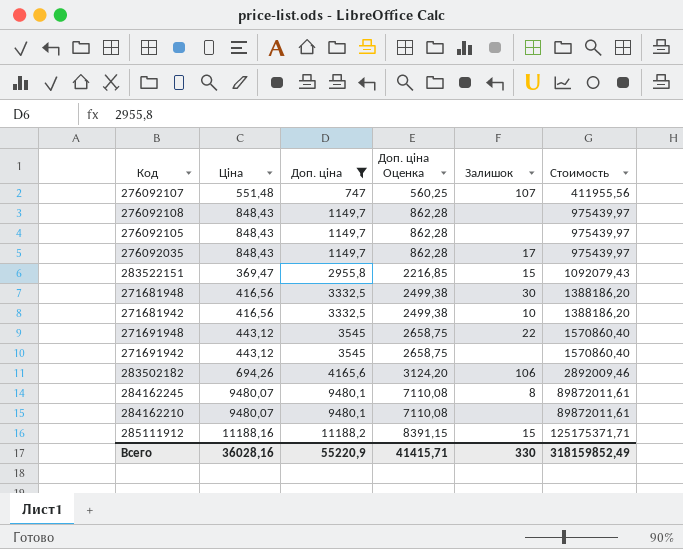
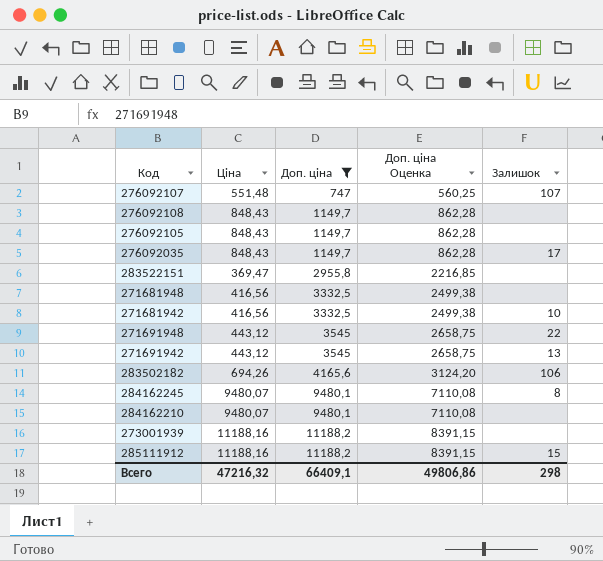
column Стоимость | formula: [Ціна] * [Доп. ціна] -> none
283522151 | Залишок: 15 -> none
271681948 | Залишок: 30 -> none
271691942 | Залишок: none -> 13
row 273001939: none -> 11188,16 | 11188,2 | 8391,15 | none
Всего | Ціна: 36028,16 -> 47216,32
Всего | Доп. ціна: 55220,9 -> 66409,1
Всего | Доп. ціна Оценка: 41415,71 -> 49806,86
Всего | Залишок: 330 -> 298

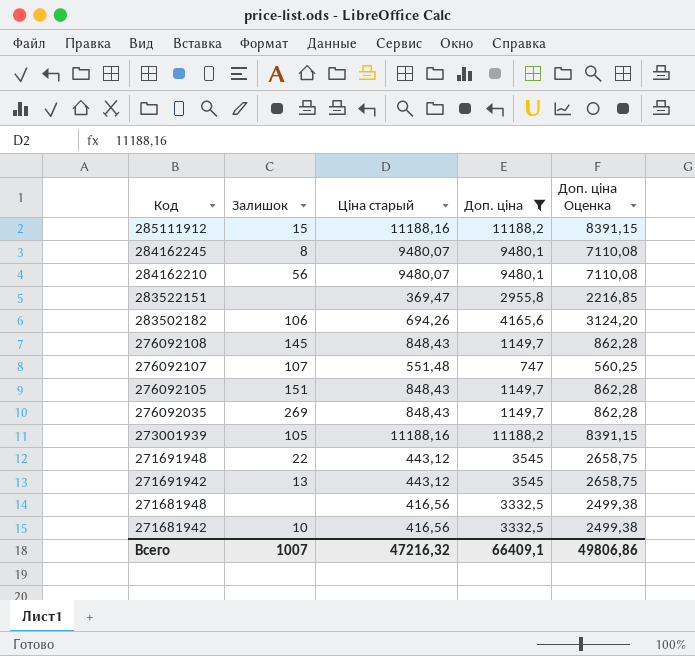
row order: Доп. ціна ascending -> Код descending
column Залишок | position: 5 -> 2
column name: Ціна -> Ціна старый
284162210 | Залишок: none -> 56
276092108 | Залишок: none -> 145
276092105 | Залишок: none -> 151
276092035 | Залишок: 17 -> 269
273001939 | Залишок: none -> 105
Всего | Залишок: 298 -> 1007

